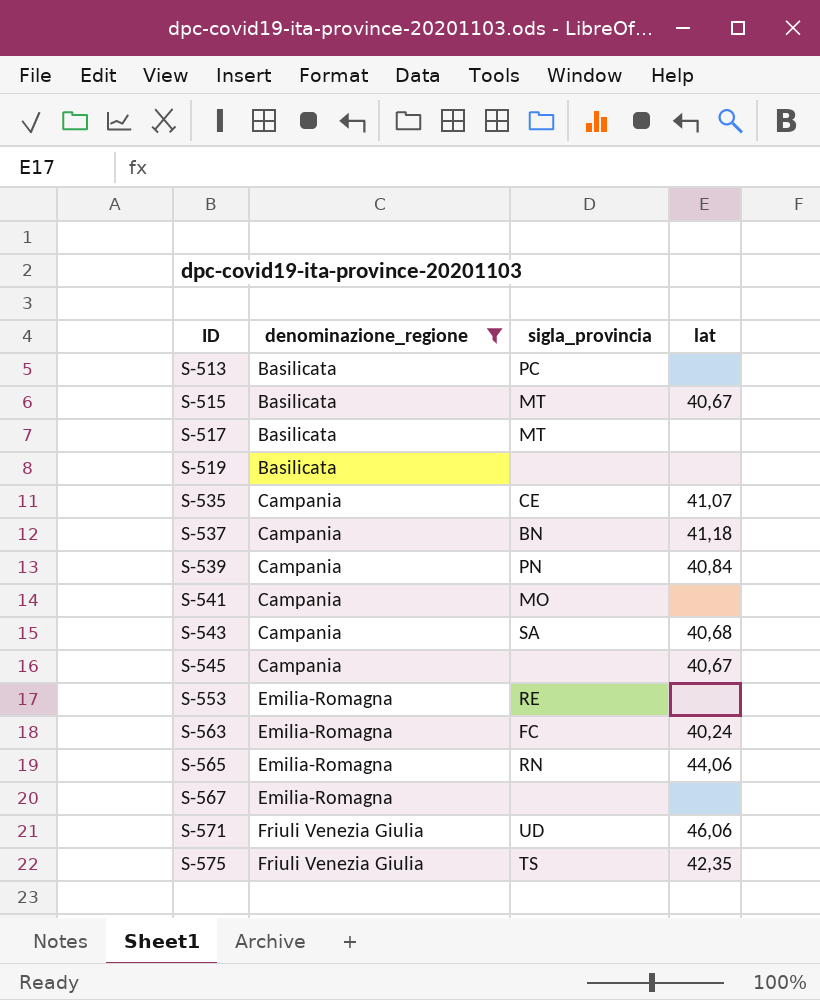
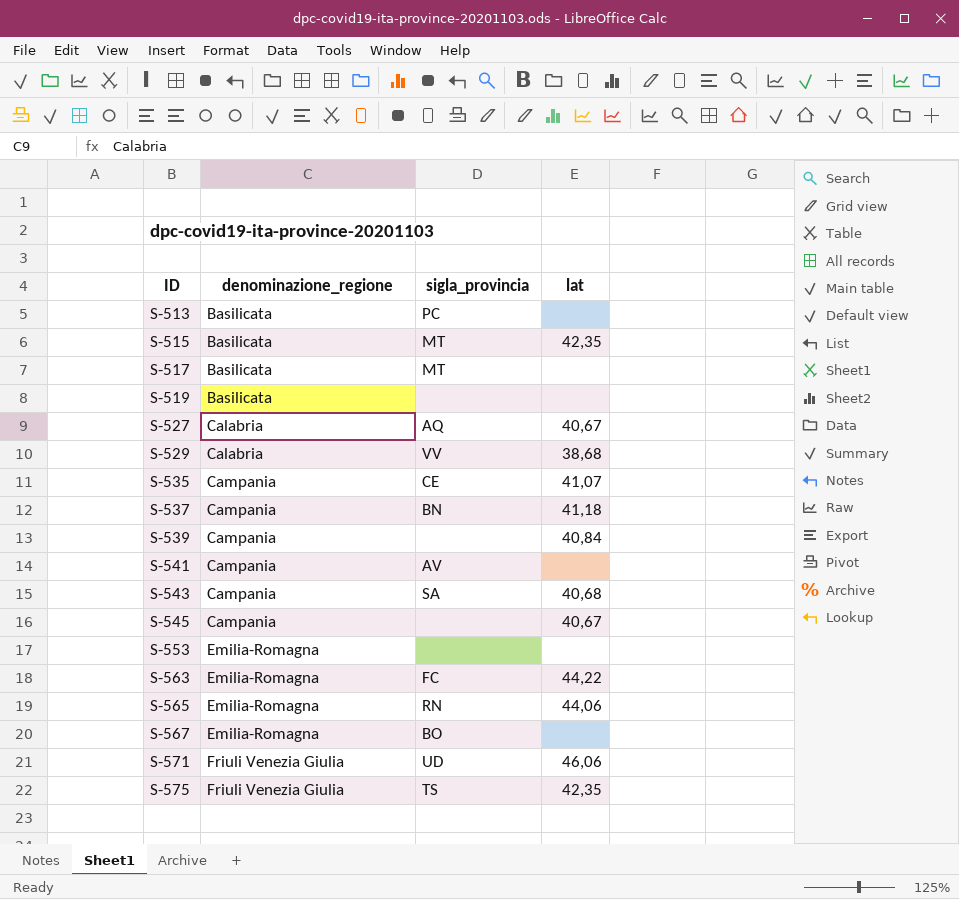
filter: denominazione_regione != Calabria -> none
S-515 | lat: 40,67 -> 42,35
S-539 | sigla_provincia: PN -> none
S-541 | sigla_provincia: MO -> AV
S-553 | sigla_provincia: RE -> none
S-563 | lat: 40,24 -> 44,22
S-567 | sigla_provincia: none -> BO

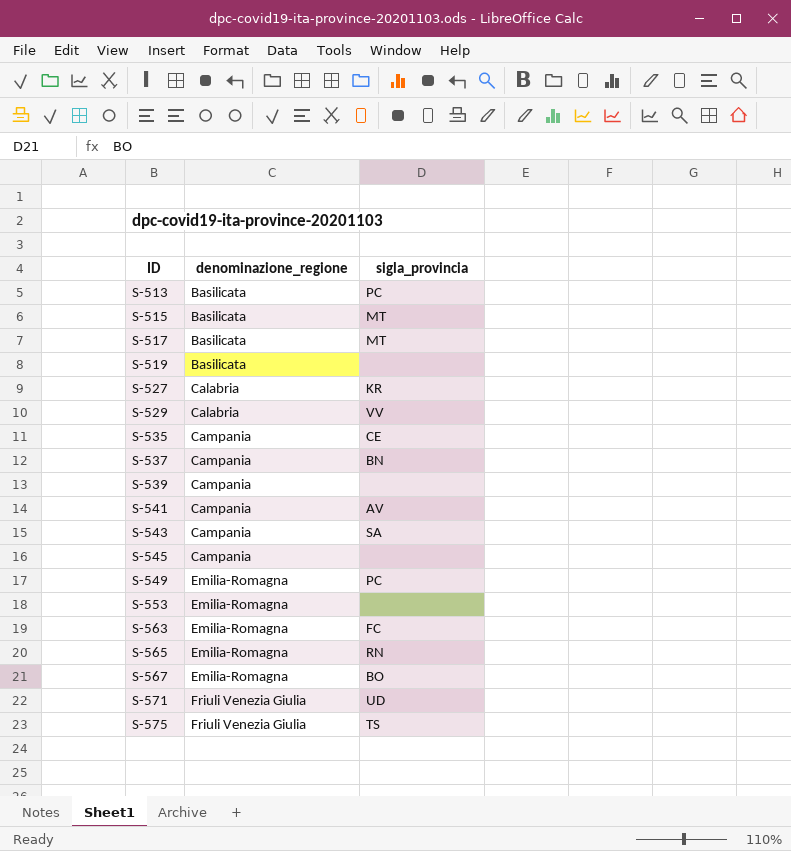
column lat | position: 4 -> none
S-527 | sigla_provincia: AQ -> KR
row S-549: none -> Emilia-Romagna | PC

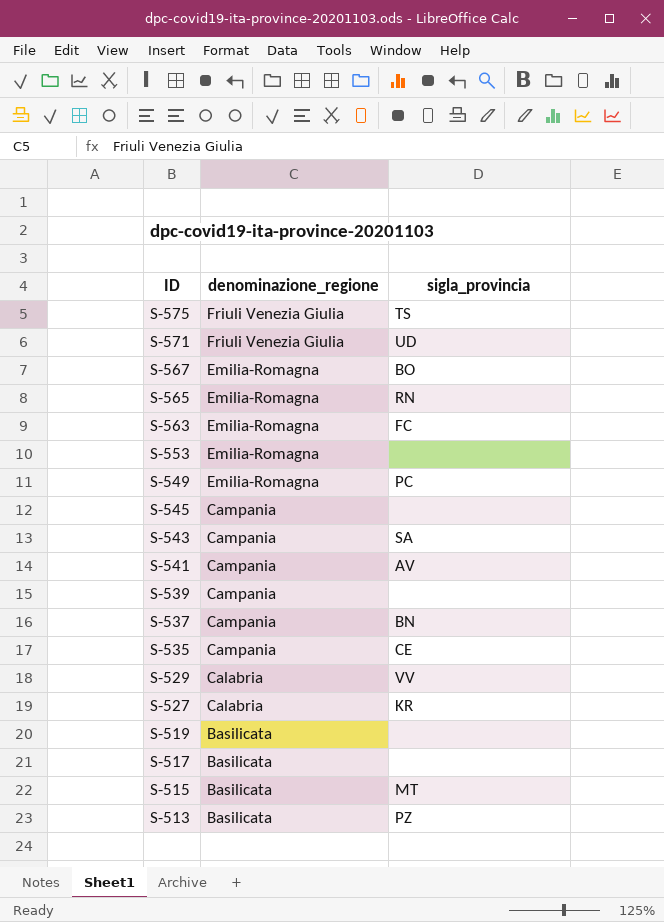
row order: ID ascending -> ID descending
S-517 | sigla_provincia: MT -> none
S-513 | sigla_provincia: PC -> PZ

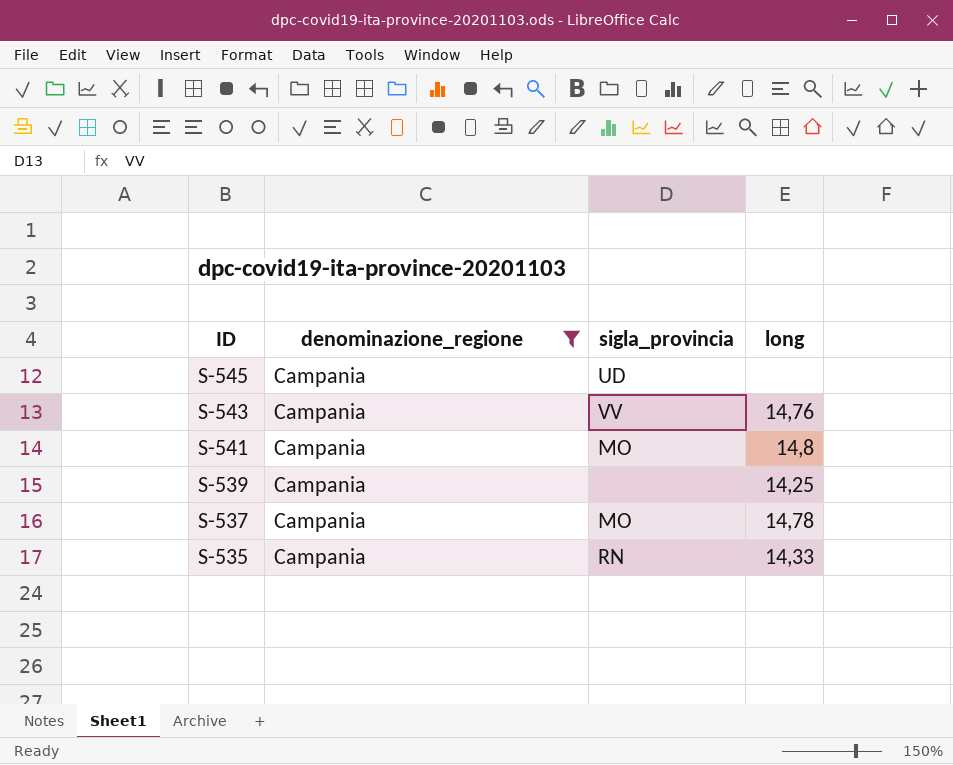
filter: none -> denominazione_regione = Campania
column long | position: none -> 4
S-545 | sigla_provincia: none -> UD
S-543 | sigla_provincia: SA -> VV
S-541 | sigla_provincia: AV -> MO
S-537 | sigla_provincia: BN -> MO
S-535 | sigla_provincia: CE -> RN

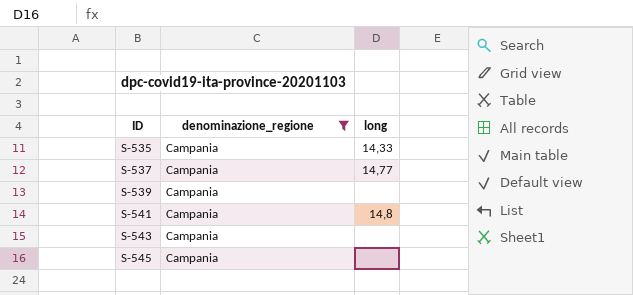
row order: ID descending -> ID ascending
column sigla_provincia | position: 3 -> none
S-537 | long: 14,78 -> 14,77
S-539 | long: 14,25 -> none
S-543 | long: 14,76 -> none

